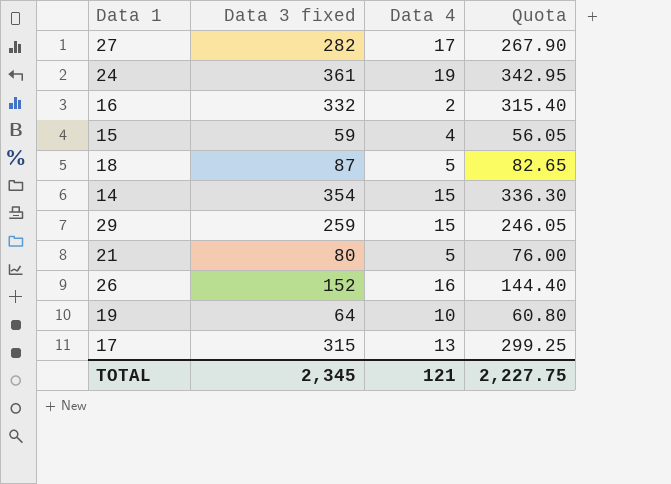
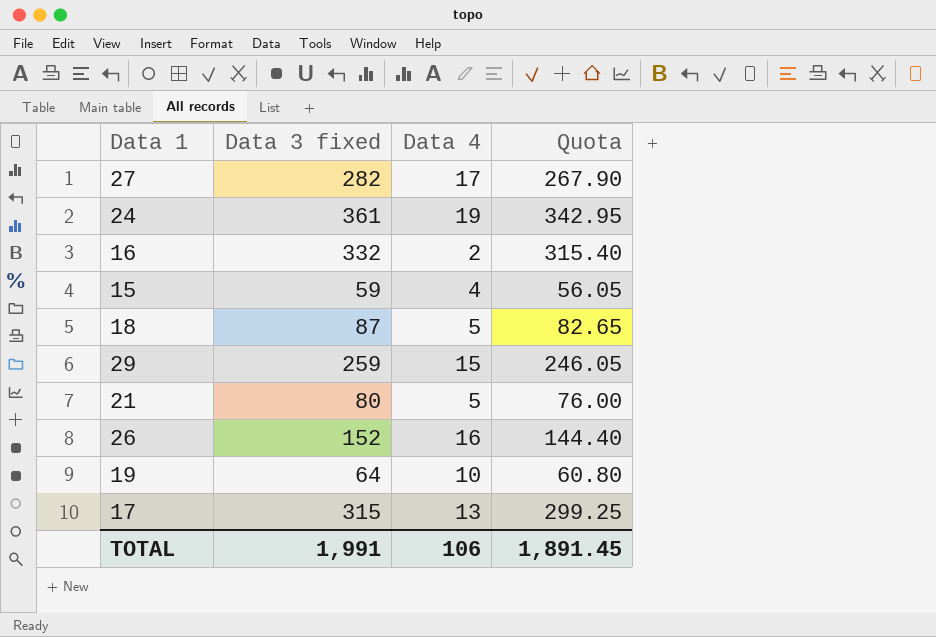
row 14: 354 | 15 | 336.30 -> none
TOTAL | Data 3 fixed: 2,345 -> 1,991
TOTAL | Data 4: 121 -> 106
TOTAL | Quota: 2,227.75 -> 1,891.45

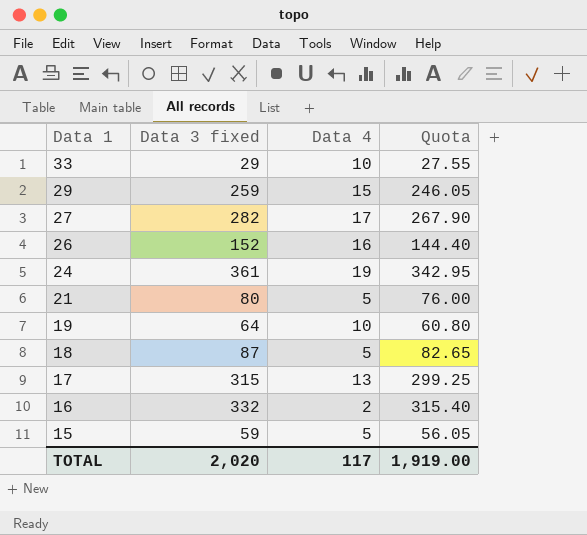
row order: none -> Data 1 descending
row 33: none -> 29 | 10 | 27.55
15 | Data 4: 4 -> 5
TOTAL | Data 3 fixed: 1,991 -> 2,020
TOTAL | Data 4: 106 -> 117
TOTAL | Quota: 1,891.45 -> 1,919.00

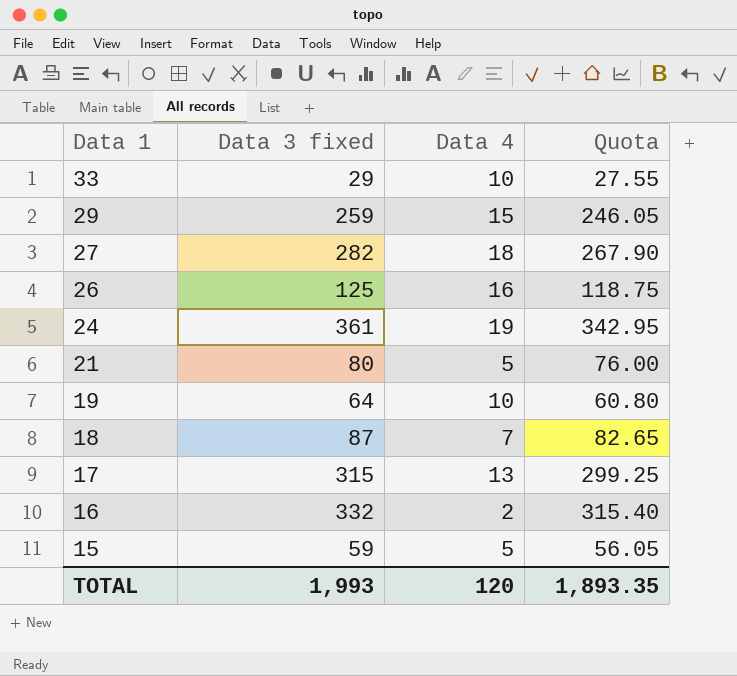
27 | Data 4: 17 -> 18
26 | Data 3 fixed: 152 -> 125
26 | Quota: 144.40 -> 118.75
18 | Data 4: 5 -> 7
TOTAL | Data 3 fixed: 2,020 -> 1,993
TOTAL | Data 4: 117 -> 120
TOTAL | Quota: 1,919.00 -> 1,893.35

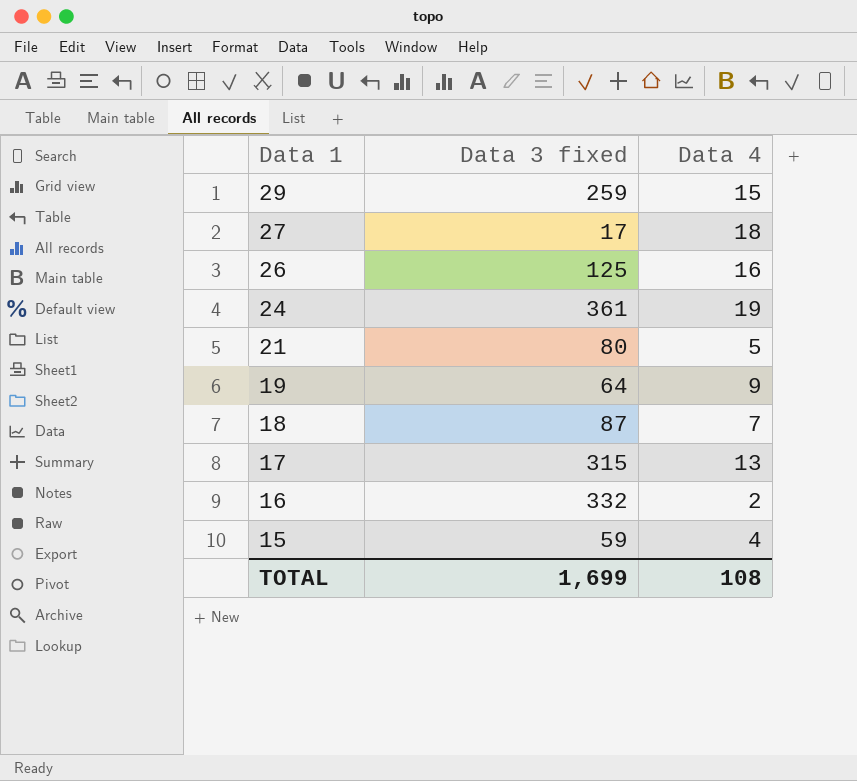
column Quota | formula: [Data 3 fixed] * 0.95 -> none
row 33: 29 | 10 | 27.55 -> none
27 | Data 3 fixed: 282 -> 17
19 | Data 4: 10 -> 9
15 | Data 4: 5 -> 4
TOTAL | Data 3 fixed: 1,993 -> 1,699
TOTAL | Data 4: 120 -> 108

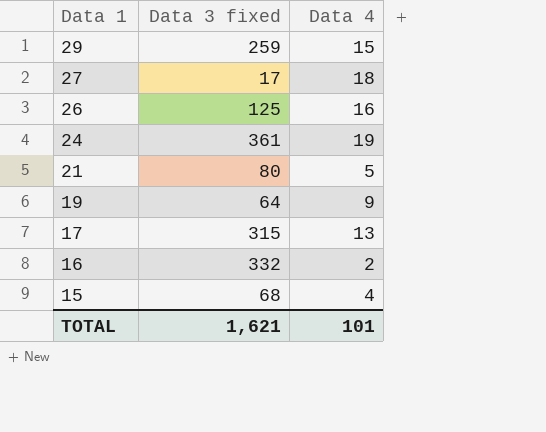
row 18: 87 | 7 -> none
15 | Data 3 fixed: 59 -> 68
TOTAL | Data 3 fixed: 1,699 -> 1,621
TOTAL | Data 4: 108 -> 101

